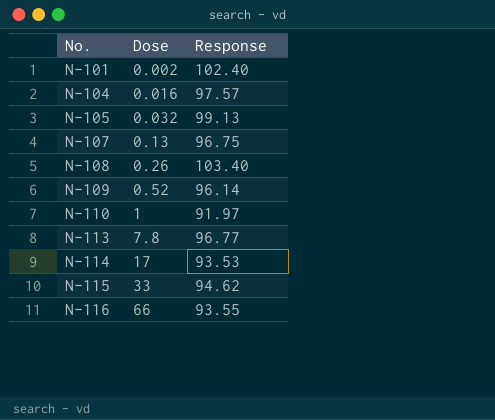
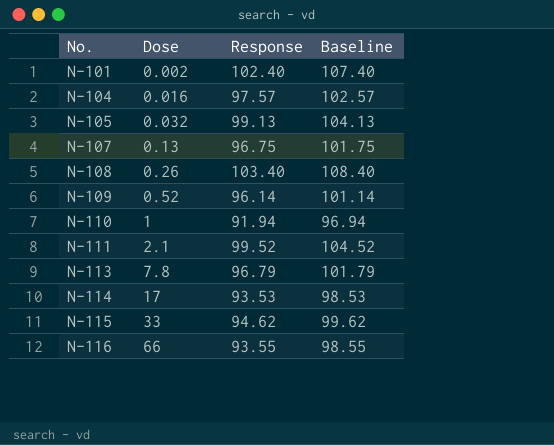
column Baseline | formula: none -> [Response] + 5
N-110 | Response: 91.97 -> 91.94
row N-111: none -> 2.1 | 99.52 | 104.52
N-113 | Response: 96.77 -> 96.79

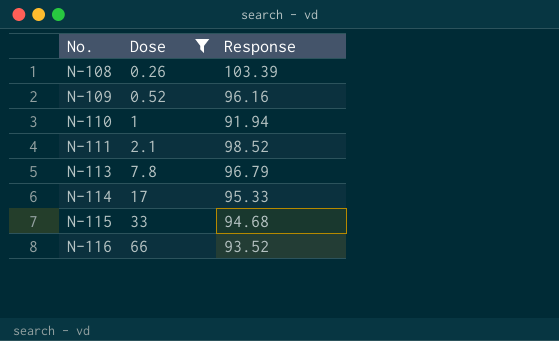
filter: none -> Dose >= 0.26
column Baseline | formula: [Response] + 5 -> none
N-108 | Response: 103.40 -> 103.39
N-109 | Response: 96.14 -> 96.16
N-111 | Response: 99.52 -> 98.52
N-114 | Response: 93.53 -> 95.33
N-115 | Response: 94.62 -> 94.68
N-116 | Response: 93.55 -> 93.52

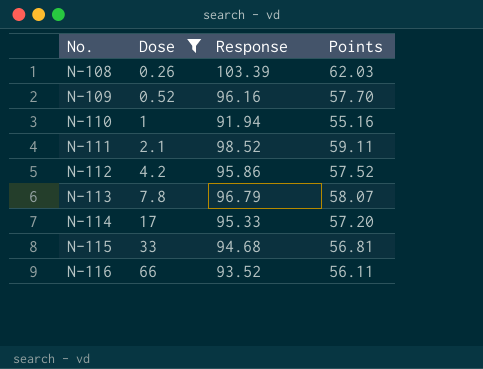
column Points | formula: none -> [Response] * 0.6
row N-112: none -> 4.2 | 95.86 | 57.52

